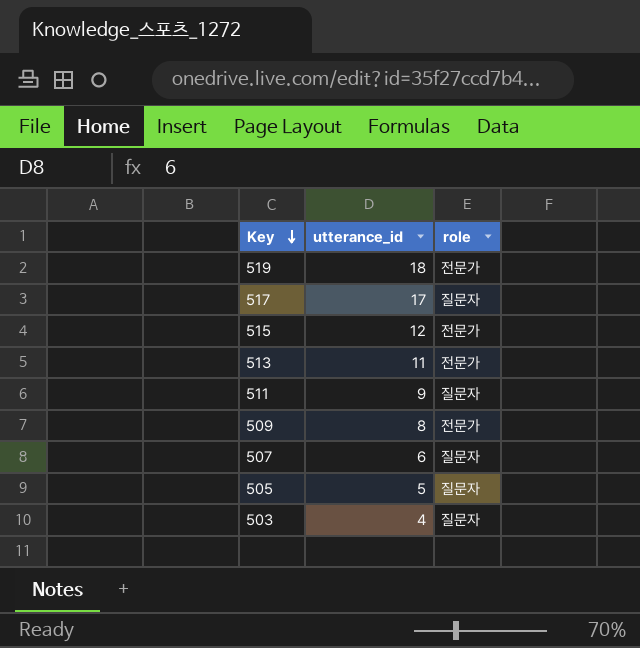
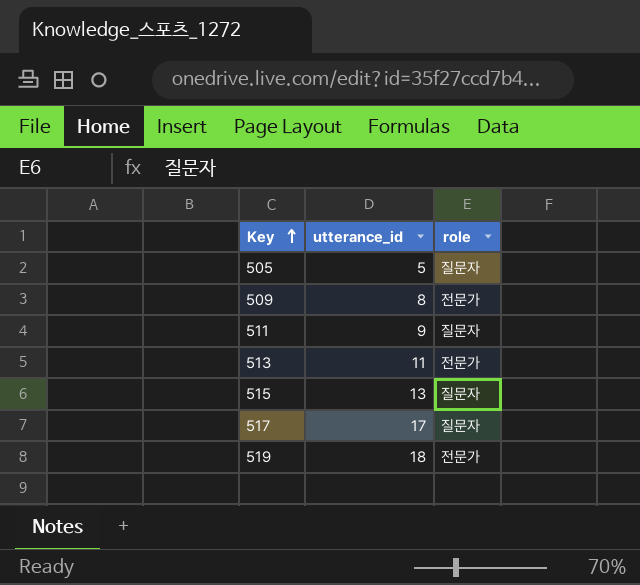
row order: Key descending -> Key ascending
row 507: 6 | 질문자 -> none
row 503: 4 | 질문자 -> none
515 | utterance_id: 12 -> 13
515 | role: 전문가 -> 질문자

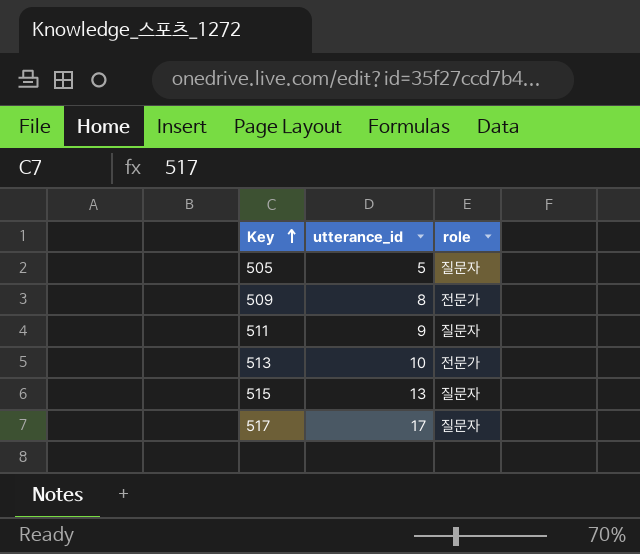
row 519: 18 | 전문가 -> none
513 | utterance_id: 11 -> 10

